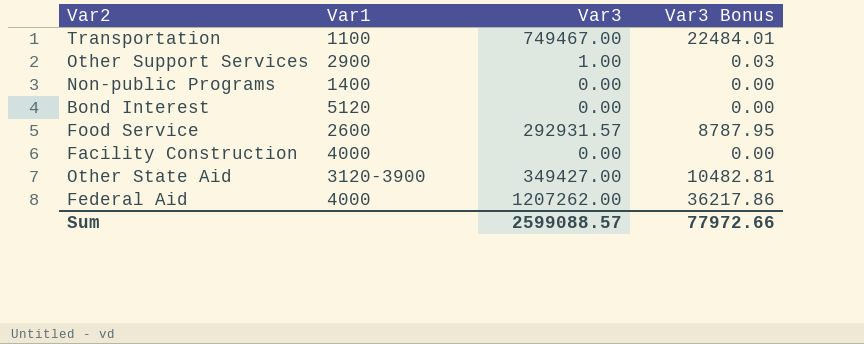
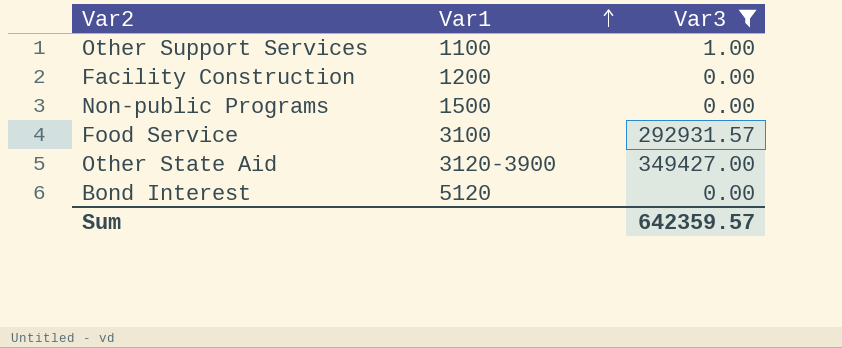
filter: none -> Var3 <= 349427.00
row order: none -> Var1 ascending
column Var3 Bonus | formula: [Var3] * 0.03 -> none
Other Support Services | Var1: 2900 -> 1100
Facility Construction | Var1: 4000 -> 1200
Non-public Programs | Var1: 1400 -> 1500
Food Service | Var1: 2600 -> 3100
Sum | Var3: 2599088.57 -> 642359.57

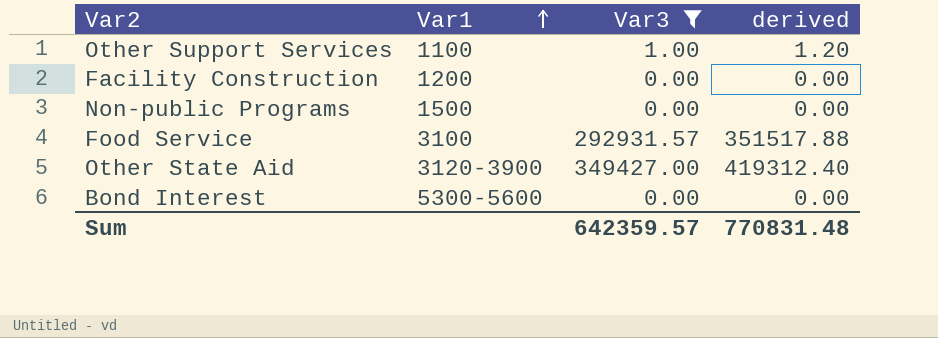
column derived | formula: none -> [Var3] * 1.2
Bond Interest | Var1: 5120 -> 5300-5600

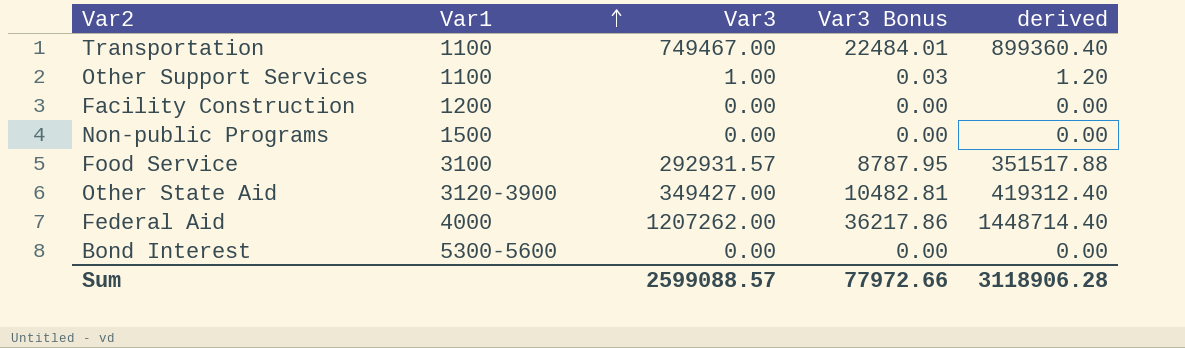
filter: Var3 <= 349427.00 -> none
column Var3 Bonus | formula: none -> [Var3] * 0.03
Sum | Var3: 642359.57 -> 2599088.57
Sum | derived: 770831.48 -> 3118906.28

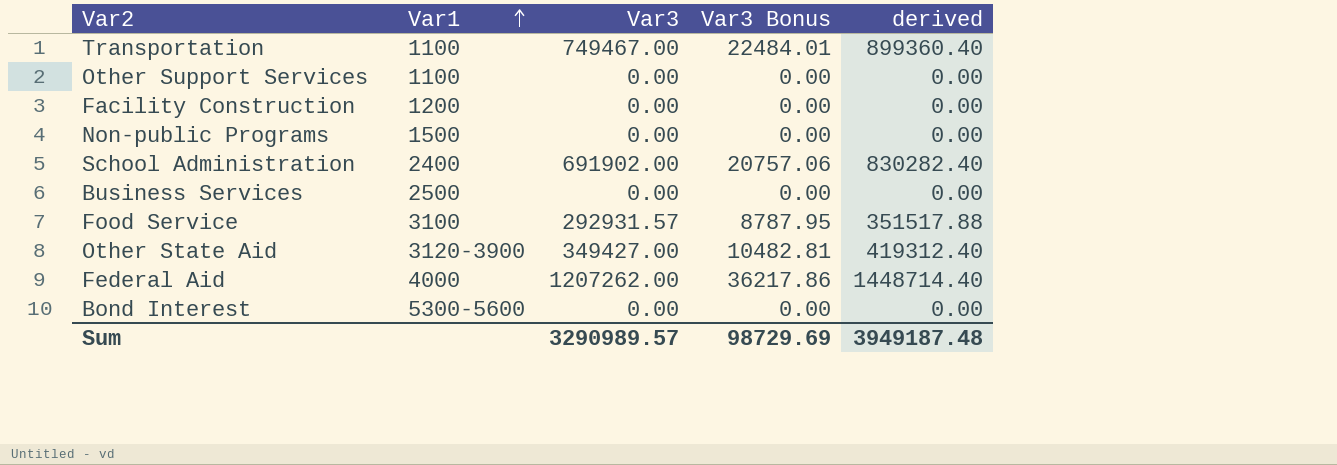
Other Support Services | Var3: 1.00 -> 0.00
Other Support Services | Var3 Bonus: 0.03 -> 0.00
Other Support Services | derived: 1.20 -> 0.00
row School Administration: none -> 2400 | 691902.00 | 20757.06 | 830282.40
row Business Services: none -> 2500 | 0.00 | 0.00 | 0.00
Sum | Var3: 2599088.57 -> 3290989.57
Sum | Var3 Bonus: 77972.66 -> 98729.69
Sum | derived: 3118906.28 -> 3949187.48

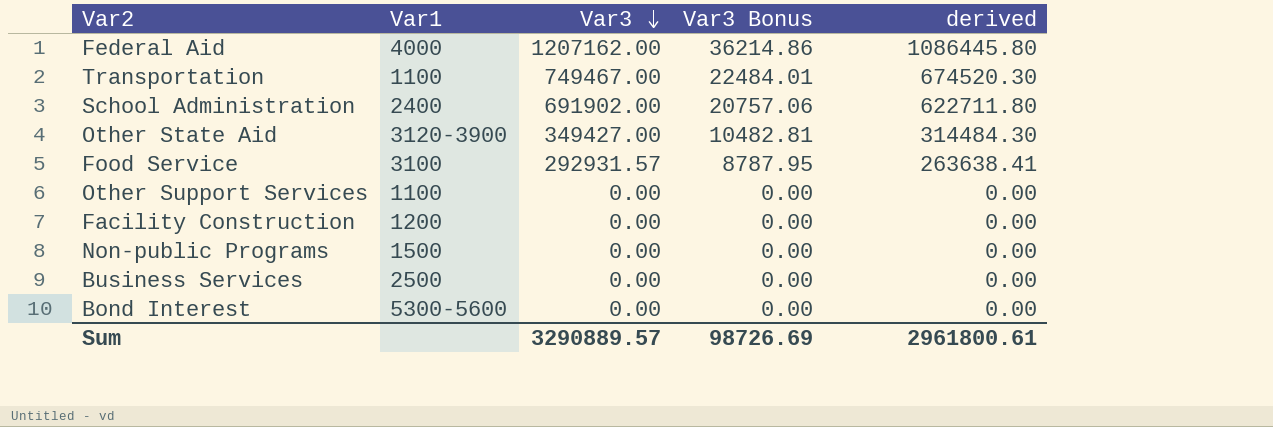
row order: Var1 ascending -> Var3 descending
column derived | formula: [Var3] * 1.2 -> [Var3] * 0.9
Federal Aid | Var3: 1207262.00 -> 1207162.00
Federal Aid | Var3 Bonus: 36217.86 -> 36214.86
Sum | Var3: 3290989.57 -> 3290889.57
Sum | Var3 Bonus: 98729.69 -> 98726.69
Sum | derived: 3949187.48 -> 2961800.61

